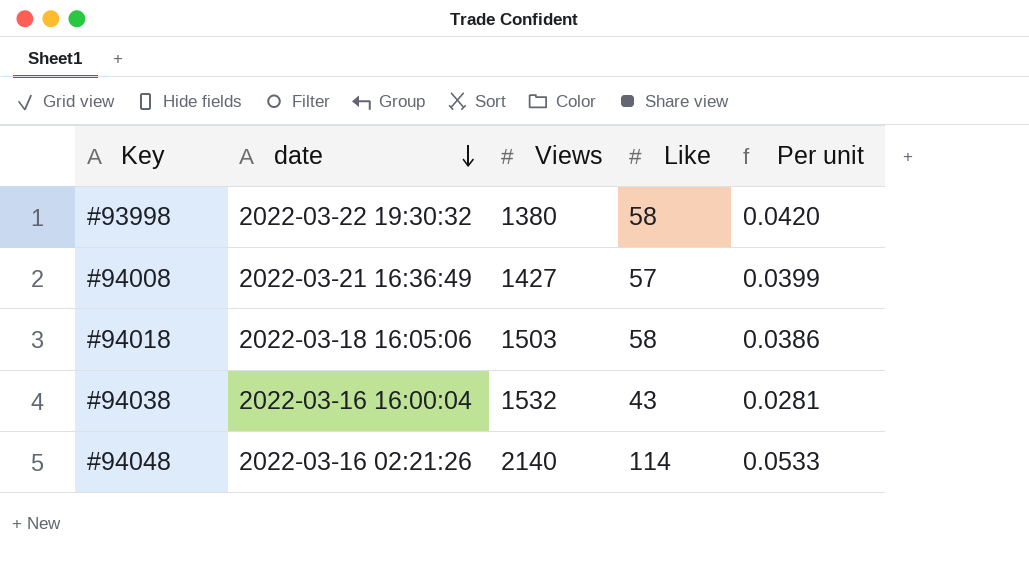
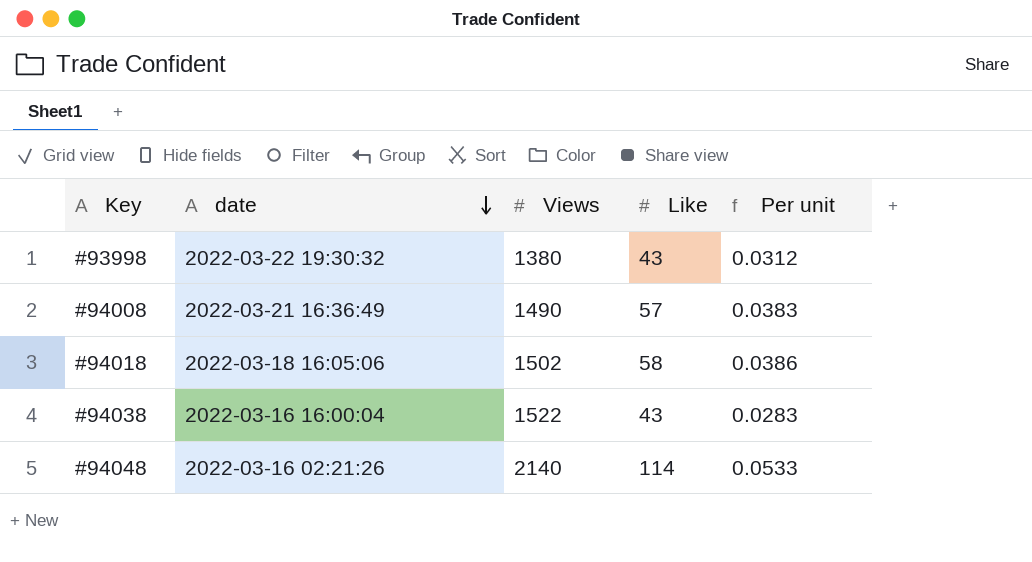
#93998 | Like: 58 -> 43
#93998 | Per unit: 0.0420 -> 0.0312
#94008 | Views: 1427 -> 1490
#94008 | Per unit: 0.0399 -> 0.0383
#94018 | Views: 1503 -> 1502
#94038 | Views: 1532 -> 1522
#94038 | Per unit: 0.0281 -> 0.0283

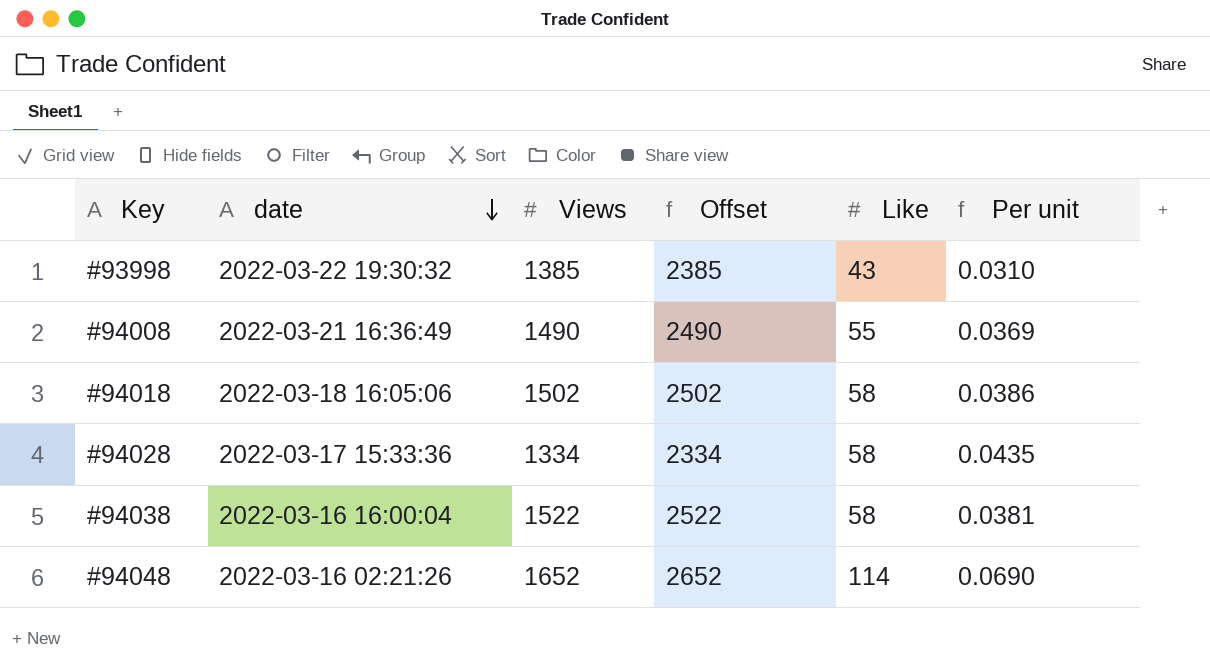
column Offset | formula: none -> [Views] + 1000
#93998 | Views: 1380 -> 1385
#93998 | Per unit: 0.0312 -> 0.0310
#94008 | Like: 57 -> 55
#94008 | Per unit: 0.0383 -> 0.0369
row #94028: none -> 2022-03-17 15:33:36 | 1334 | 2334 | 58 | 0.0435
#94038 | Like: 43 -> 58
#94038 | Per unit: 0.0283 -> 0.0381
#94048 | Views: 2140 -> 1652
#94048 | Per unit: 0.0533 -> 0.0690

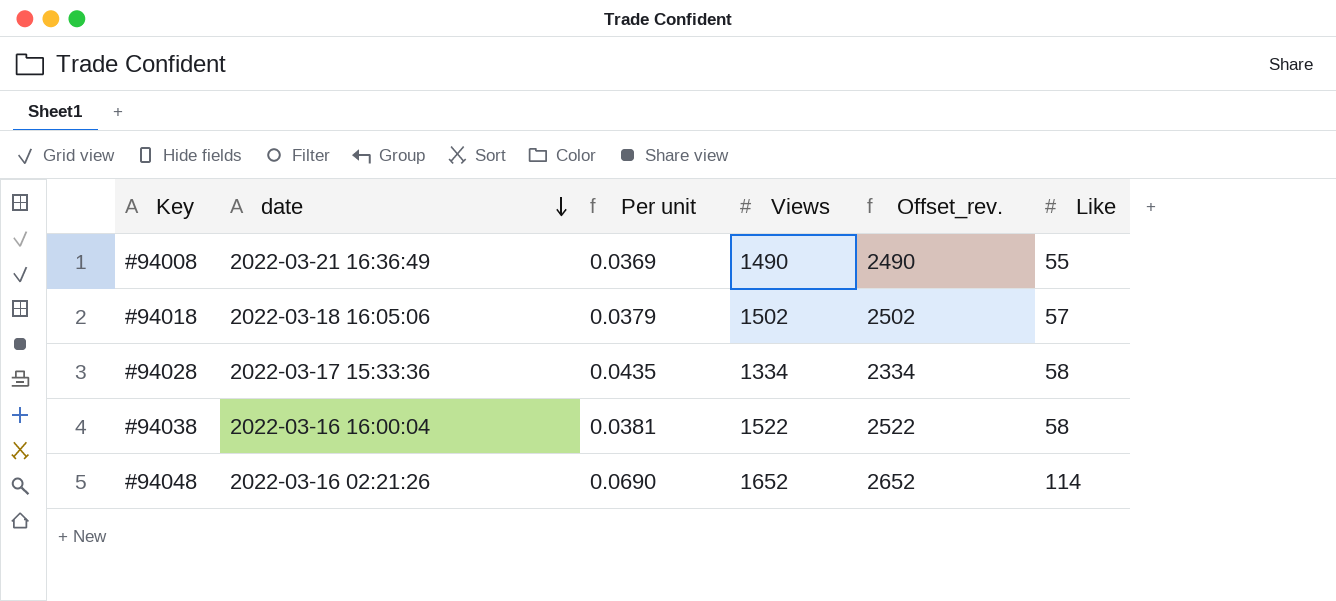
column Per unit | position: 6 -> 3
column name: Offset -> Offset_rev.
row #93998: 2022-03-22 19:30:32 | 1385 | 2385 | 43 | 0.0310 -> none
#94018 | Per unit: 0.0386 -> 0.0379
#94018 | Like: 58 -> 57

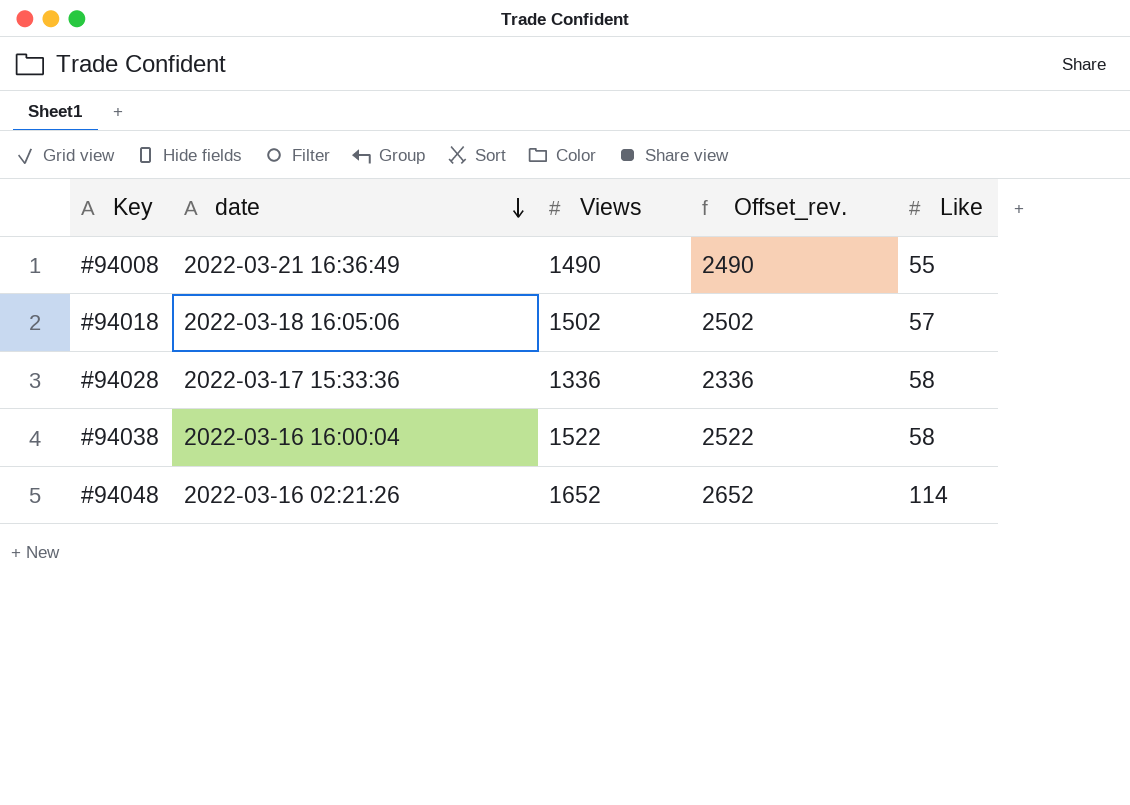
column Per unit | formula: [Like] / [Views] -> none
#94028 | Views: 1334 -> 1336
#94028 | Offset_rev.: 2334 -> 2336

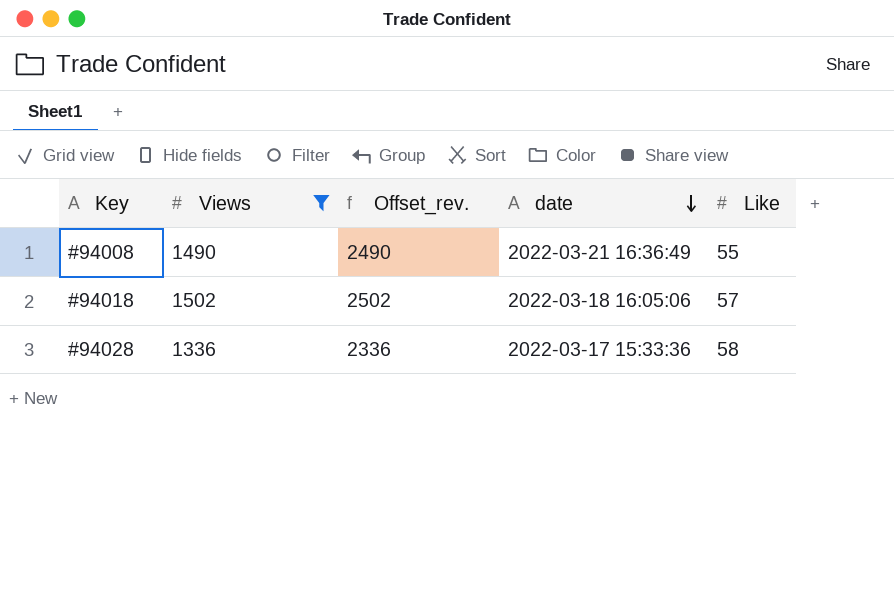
filter: none -> Views <= 1502
column date | position: 2 -> 4

